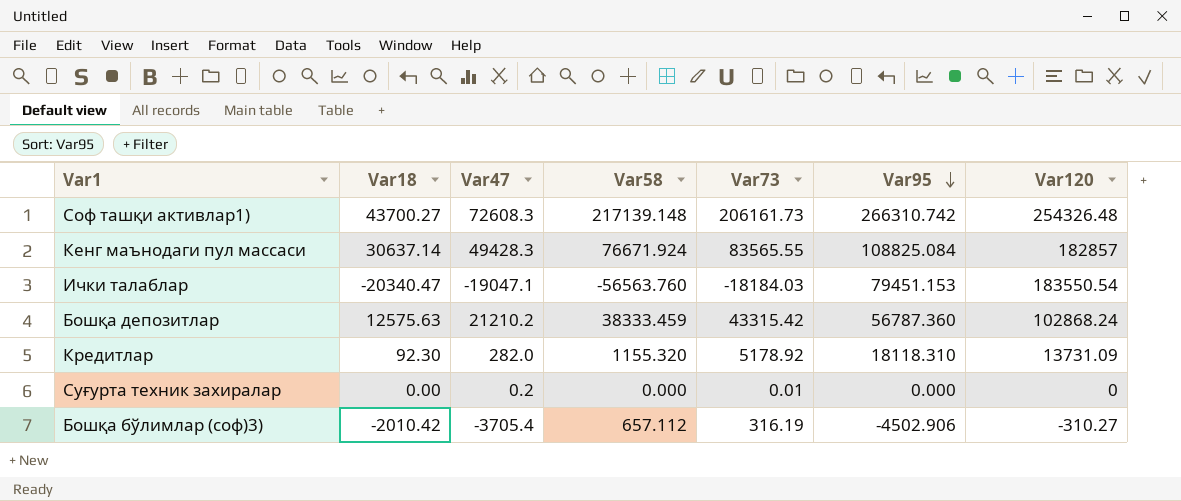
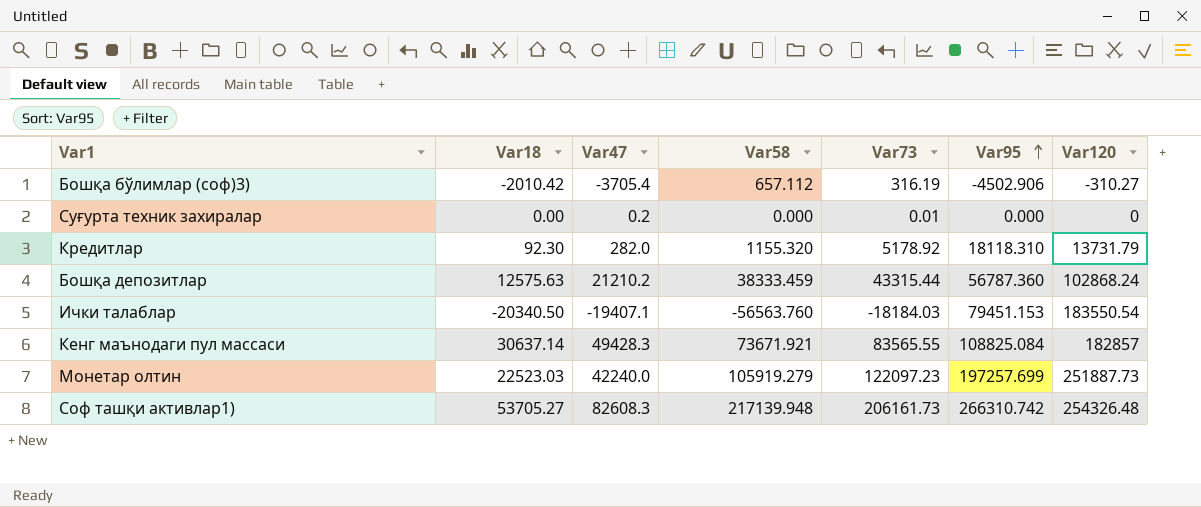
row order: Var95 descending -> Var95 ascending
Кредитлар | Var120: 13731.09 -> 13731.79
Бошқа депозитлар | Var73: 43315.42 -> 43315.44
Ички талаблар | Var18: -20340.47 -> -20340.50
Ички талаблар | Var47: -19047.1 -> -19407.1
Кенг маънодаги пул массаси | Var58: 76671.924 -> 73671.921
row Монетар олтин: none -> 22523.03 | 42240.0 | 105919.279 | 122097.23 | 197257.699 | 251887.73
Соф ташқи активлар1) | Var18: 43700.27 -> 53705.27
Соф ташқи активлар1) | Var47: 72608.3 -> 82608.3
Соф ташқи активлар1) | Var58: 217139.148 -> 217139.948

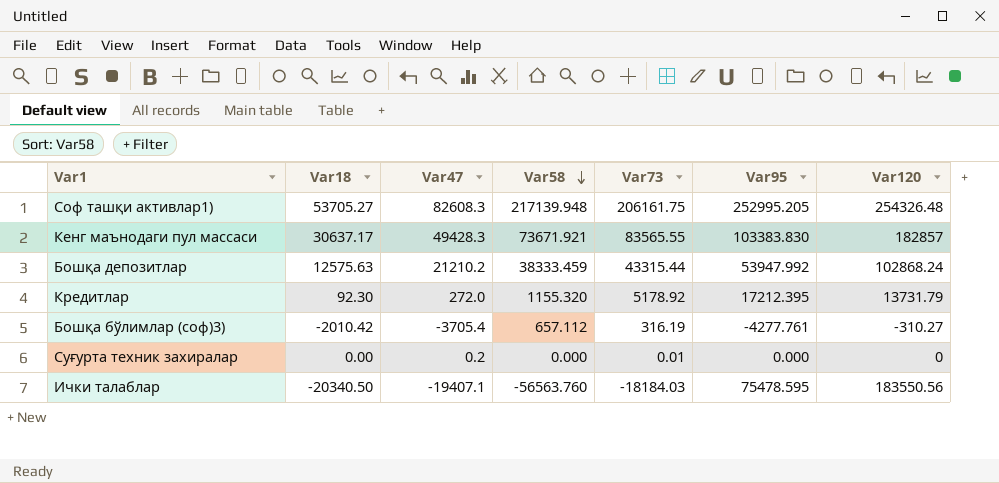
row order: Var95 ascending -> Var58 descending
row Монетар олтин: 22523.03 | 42240.0 | 105919.279 | 122097.23 | 197257.699 | 251887.73 -> none
Соф ташқи активлар1) | Var73: 206161.73 -> 206161.75
Соф ташқи активлар1) | Var95: 266310.742 -> 252995.205
Кенг маънодаги пул массаси | Var18: 30637.14 -> 30637.17
Кенг маънодаги пул массаси | Var95: 108825.084 -> 103383.830
Бошқа депозитлар | Var95: 56787.360 -> 53947.992
Кредитлар | Var47: 282.0 -> 272.0
Кредитлар | Var95: 18118.310 -> 17212.395
Бошқа бўлимлар (соф)3) | Var95: -4502.906 -> -4277.761
Ички талаблар | Var95: 79451.153 -> 75478.595
Ички талаблар | Var120: 183550.54 -> 183550.56

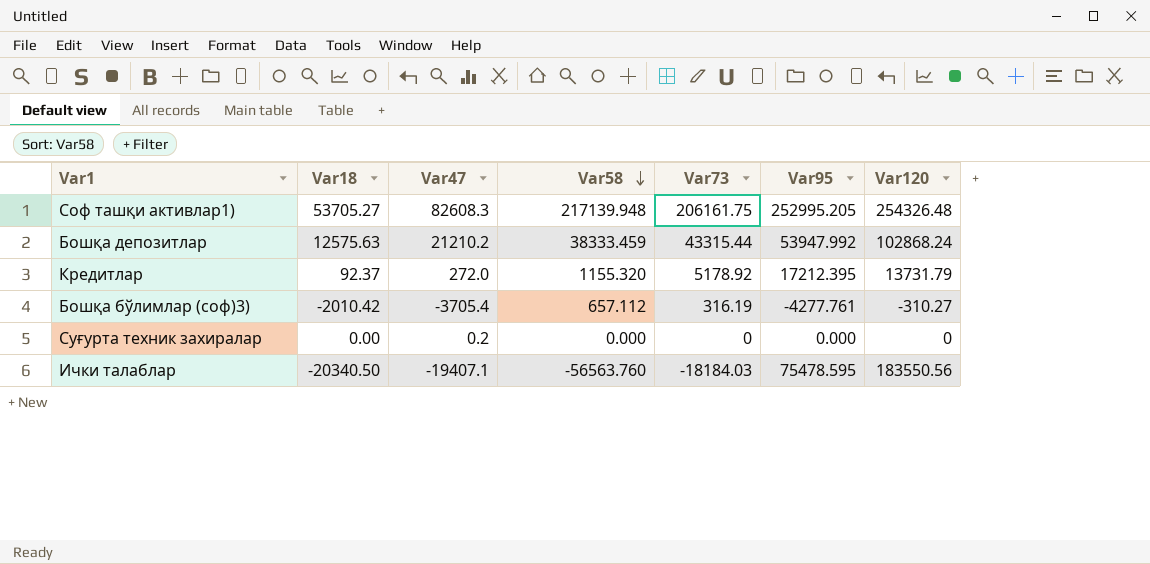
row Кенг маънодаги пул массаси: 30637.17 | 49428.3 | 73671.921 | 83565.55 | 103383.830 | 182857 -> none
Кредитлар | Var18: 92.30 -> 92.37
Суғурта техник захиралар | Var73: 0.01 -> 0

